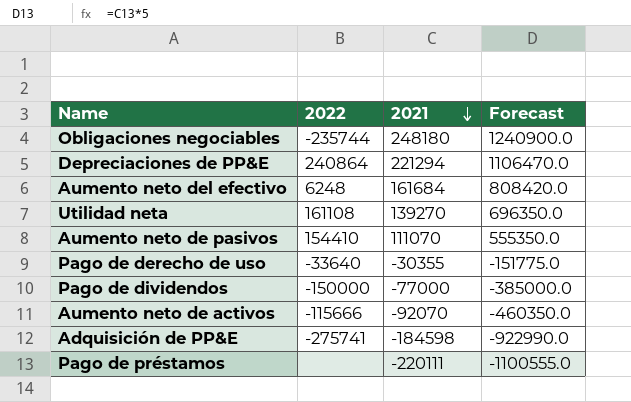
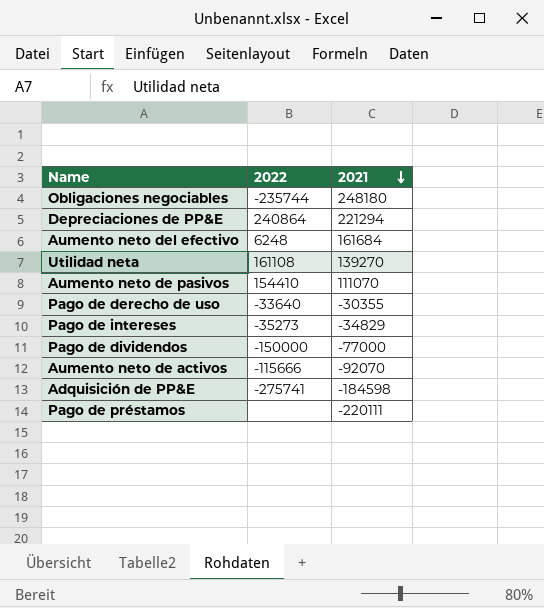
column Forecast | formula: [2021] * 5 -> none
row Pago de intereses: none -> -35273 | -34829

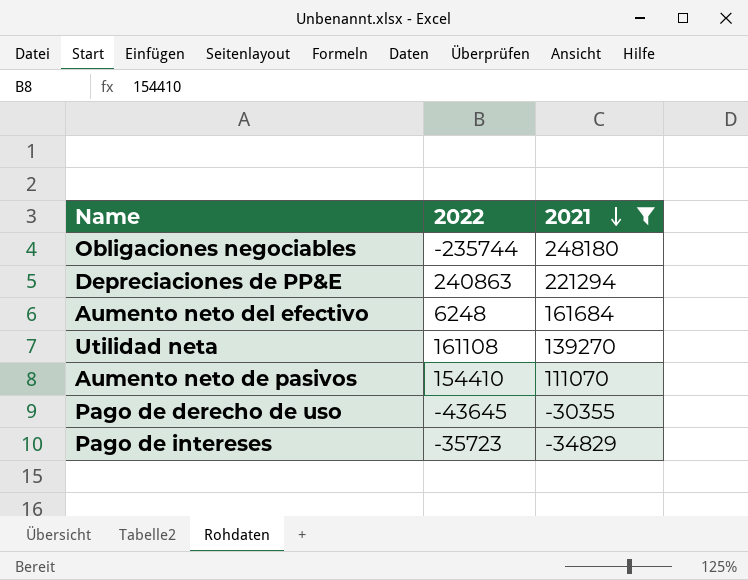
filter: none -> 2021 >= -34829
Depreciaciones de PP&E | 2022: 240864 -> 240863
Pago de derecho de uso | 2022: -33640 -> -43645
Pago de intereses | 2022: -35273 -> -35723

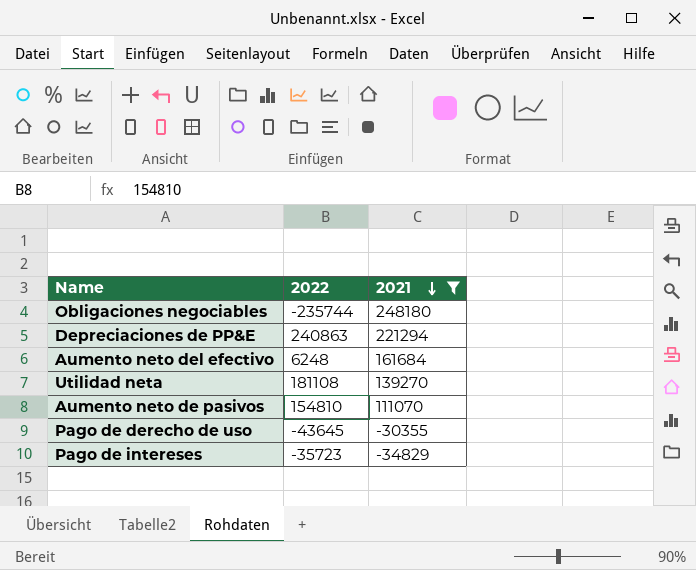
Utilidad neta | 2022: 161108 -> 181108
Aumento neto de pasivos | 2022: 154410 -> 154810

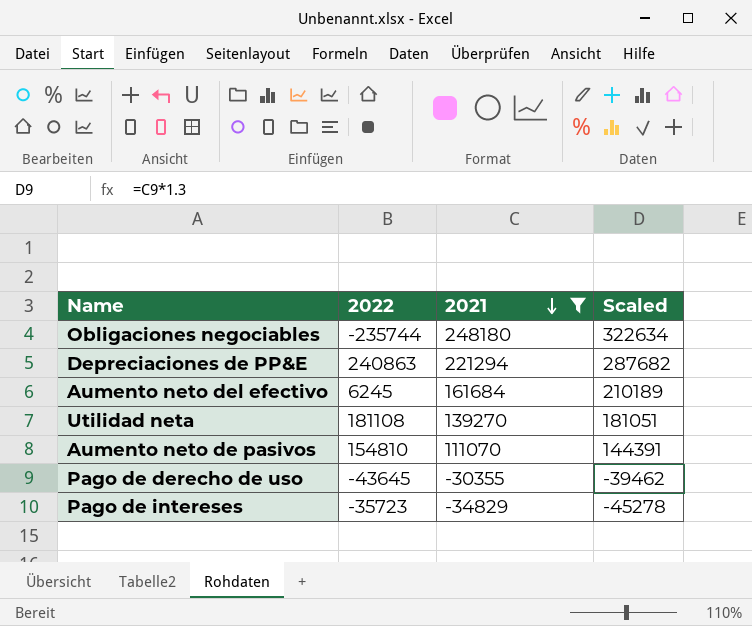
column Scaled | formula: none -> [2021] * 1.3
Aumento neto del efectivo | 2022: 6248 -> 6245

